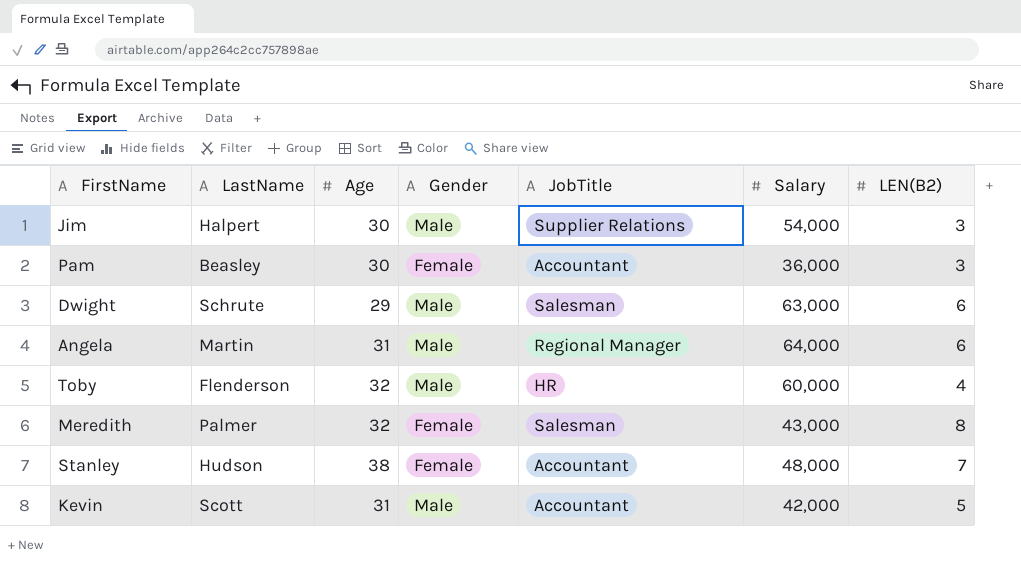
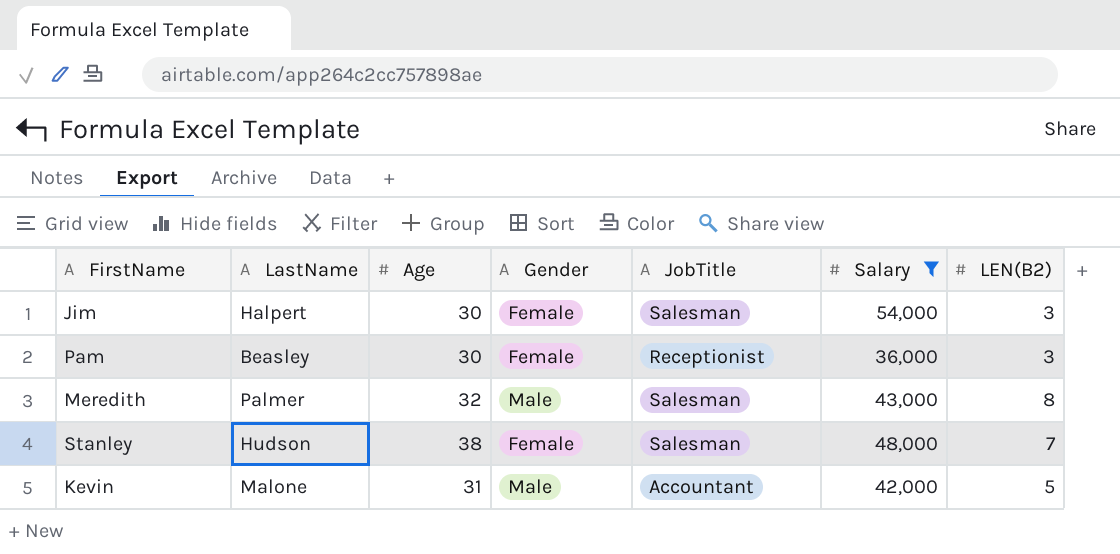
filter: none -> Salary <= 54,000
Jim | Gender: Male -> Female
Jim | JobTitle: Supplier Relations -> Salesman
Pam | JobTitle: Accountant -> Receptionist
Meredith | Gender: Female -> Male
Stanley | JobTitle: Accountant -> Salesman
Kevin | LastName: Scott -> Malone

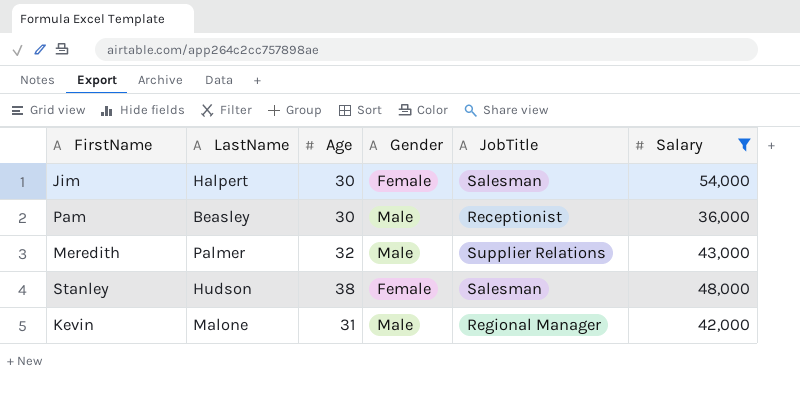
column LEN(B2) | position: 7 -> none
Pam | Gender: Female -> Male
Meredith | JobTitle: Salesman -> Supplier Relations
Kevin | JobTitle: Accountant -> Regional Manager

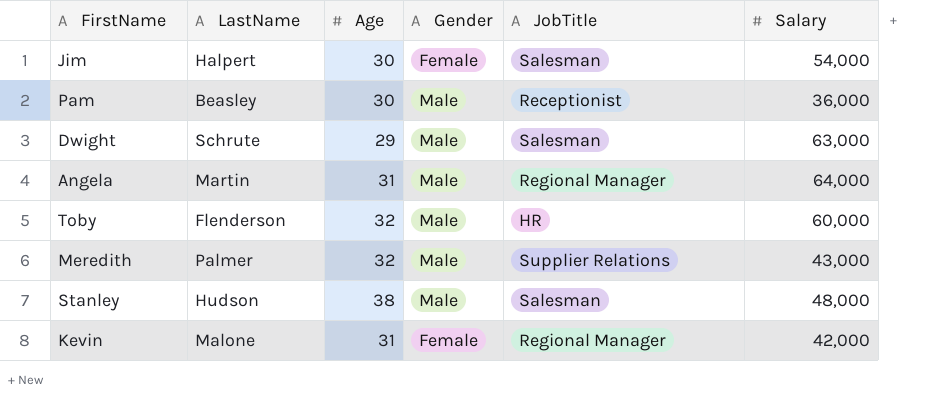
filter: Salary <= 54,000 -> none
Stanley | Gender: Female -> Male
Kevin | Gender: Male -> Female

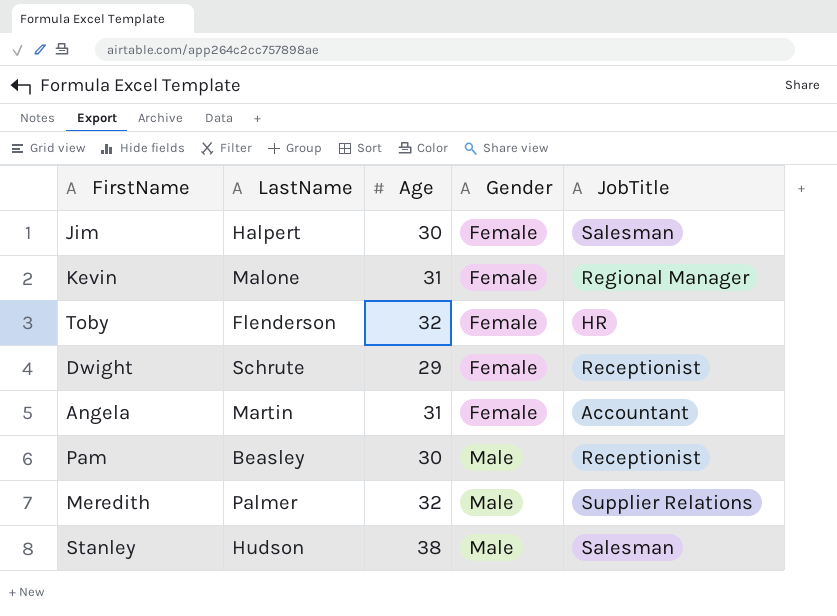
row order: none -> Gender ascending
column Salary | position: 6 -> none
Toby | Gender: Male -> Female
Dwight | Gender: Male -> Female
Dwight | JobTitle: Salesman -> Receptionist
Angela | Gender: Male -> Female
Angela | JobTitle: Regional Manager -> Accountant

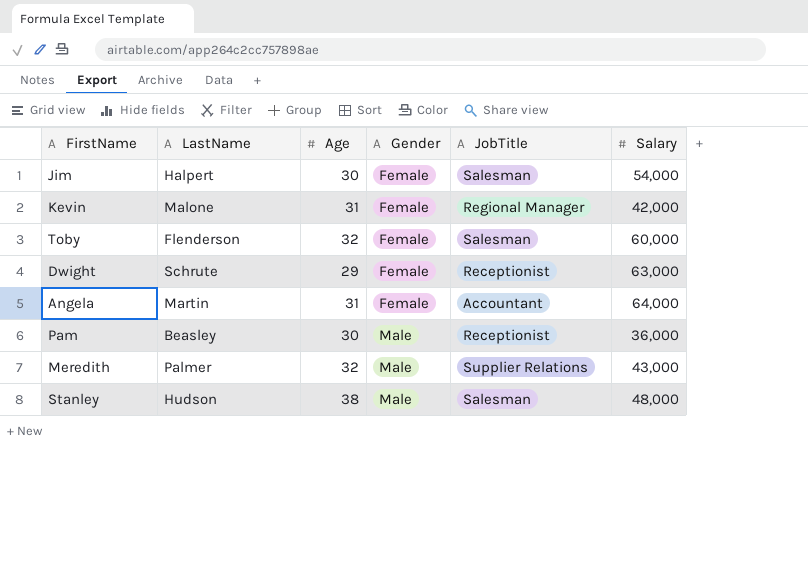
column Salary | position: none -> 6
Toby | JobTitle: HR -> Salesman

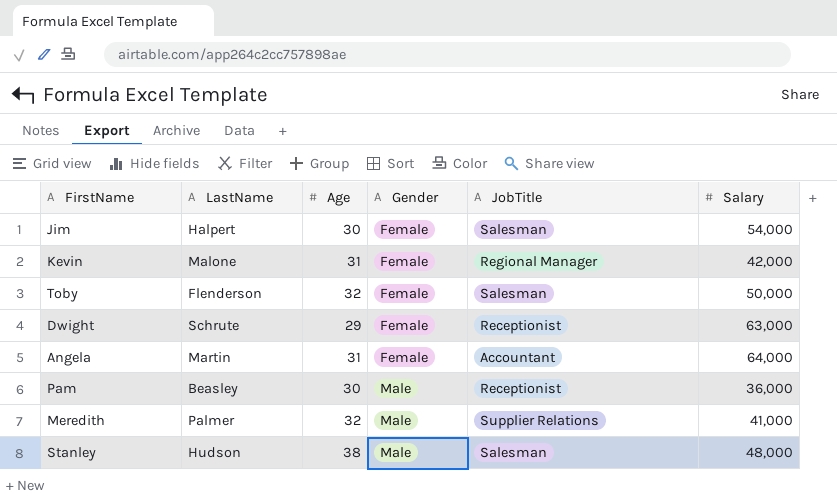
Toby | Salary: 60,000 -> 50,000
Meredith | Salary: 43,000 -> 41,000

